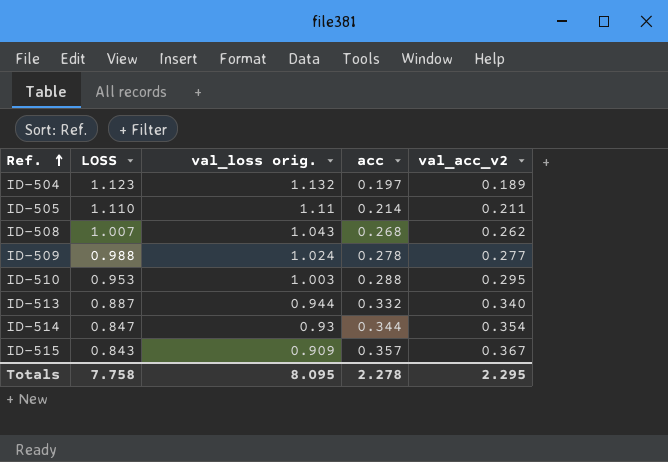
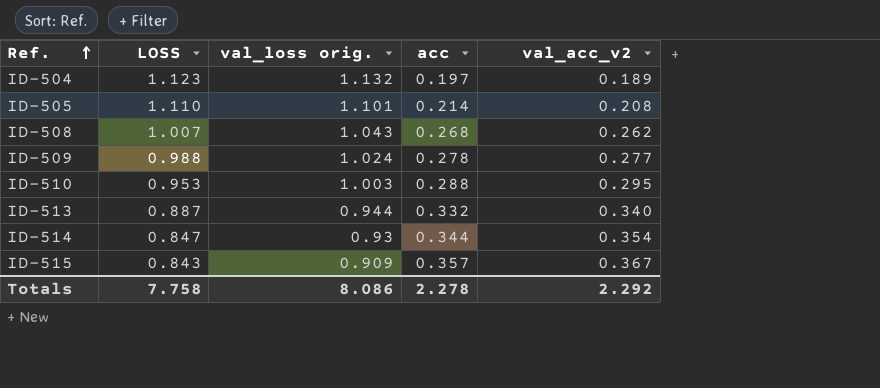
ID-505 | val_loss orig.: 1.11 -> 1.101
ID-505 | val_acc_v2: 0.211 -> 0.208
Totals | val_loss orig.: 8.095 -> 8.086
Totals | val_acc_v2: 2.295 -> 2.292

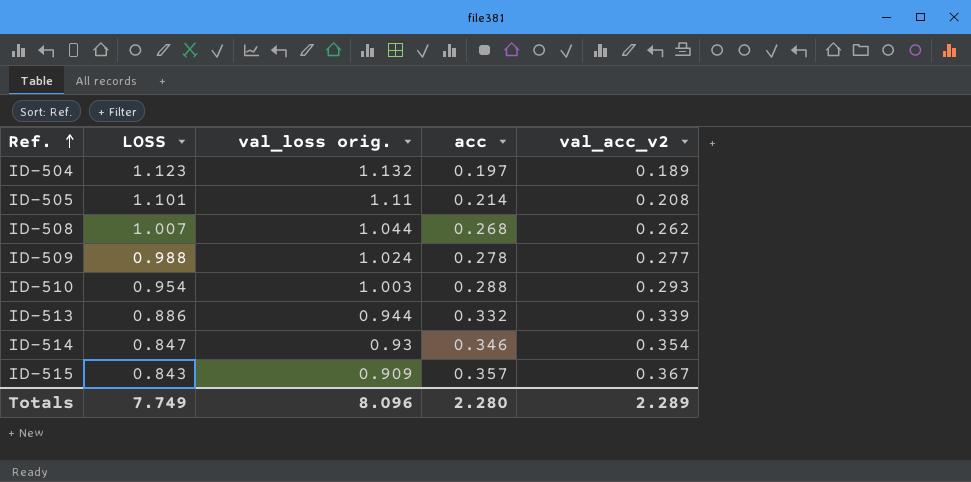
ID-505 | LOSS: 1.110 -> 1.101
ID-505 | val_loss orig.: 1.101 -> 1.11
ID-508 | val_loss orig.: 1.043 -> 1.044
ID-510 | LOSS: 0.953 -> 0.954
ID-510 | val_acc_v2: 0.295 -> 0.293
ID-513 | LOSS: 0.887 -> 0.886
ID-513 | val_acc_v2: 0.340 -> 0.339
ID-514 | acc: 0.344 -> 0.346
Totals | LOSS: 7.758 -> 7.749
Totals | val_loss orig.: 8.086 -> 8.096
Totals | acc: 2.278 -> 2.280
Totals | val_acc_v2: 2.292 -> 2.289

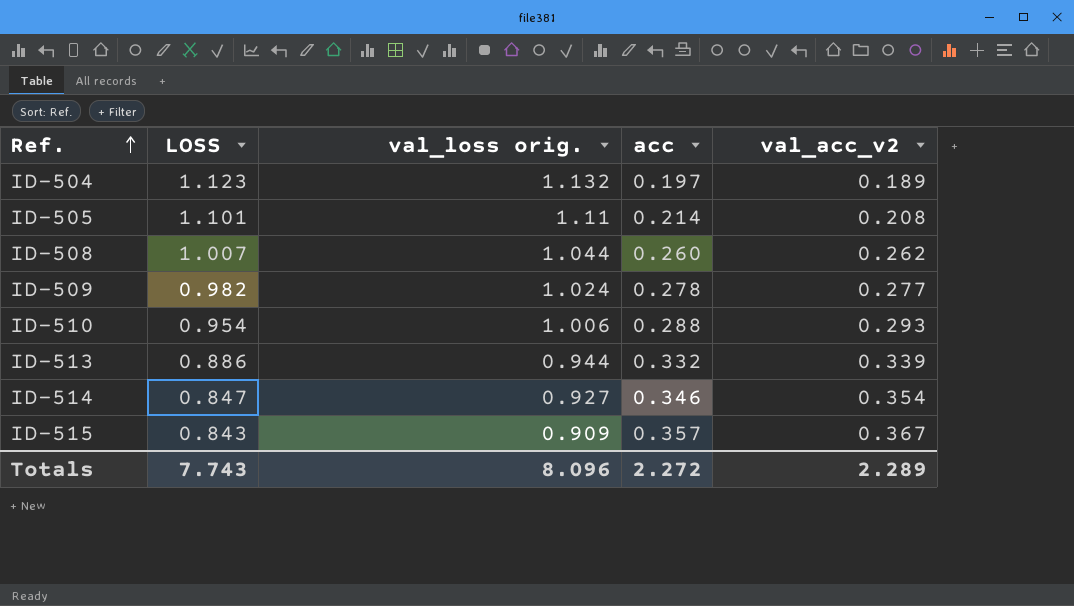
ID-508 | acc: 0.268 -> 0.260
ID-509 | LOSS: 0.988 -> 0.982
ID-510 | val_loss orig.: 1.003 -> 1.006
ID-514 | val_loss orig.: 0.93 -> 0.927
Totals | LOSS: 7.749 -> 7.743
Totals | acc: 2.280 -> 2.272

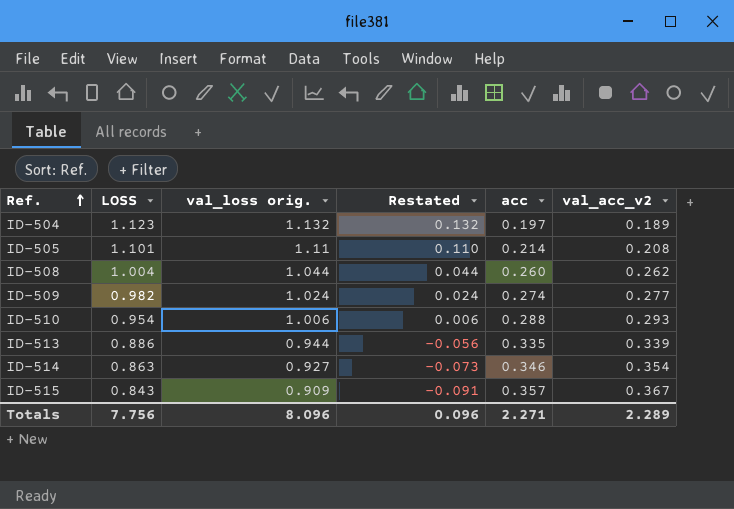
column Restated | formula: none -> [val_loss orig.] - 1
ID-508 | LOSS: 1.007 -> 1.004
ID-509 | acc: 0.278 -> 0.274
ID-513 | acc: 0.332 -> 0.335
ID-514 | LOSS: 0.847 -> 0.863
Totals | LOSS: 7.743 -> 7.756
Totals | acc: 2.272 -> 2.271

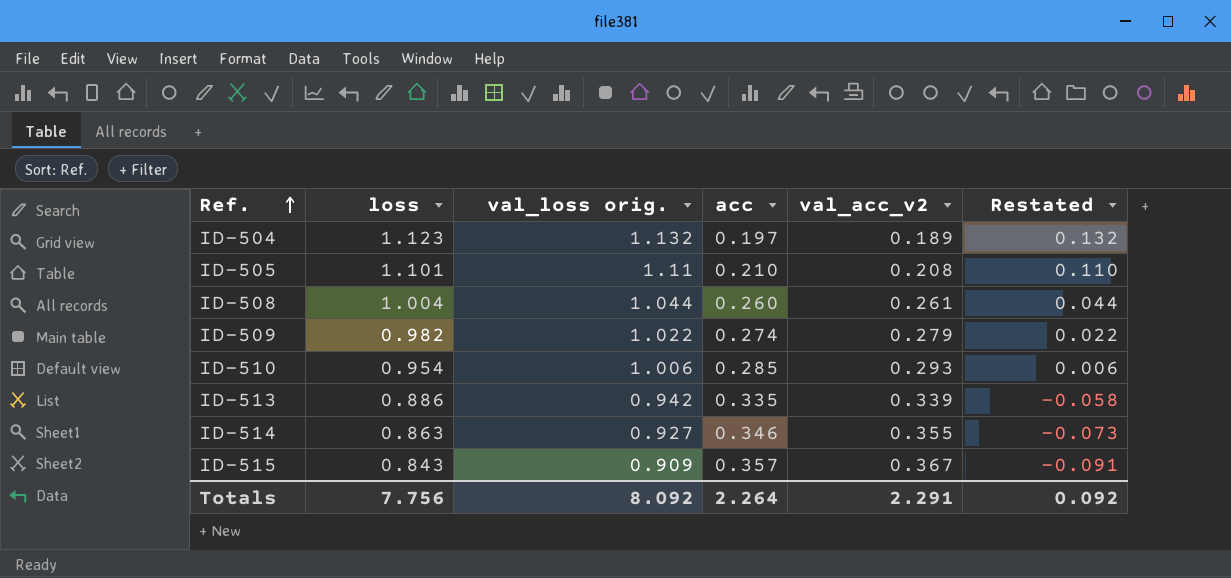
column name: LOSS -> loss
column Restated | position: 4 -> 6
ID-505 | acc: 0.214 -> 0.210
ID-508 | val_acc_v2: 0.262 -> 0.261
ID-509 | val_loss orig.: 1.024 -> 1.022
ID-509 | val_acc_v2: 0.277 -> 0.279
ID-509 | Restated: 0.024 -> 0.022
ID-510 | acc: 0.288 -> 0.285
ID-513 | val_loss orig.: 0.944 -> 0.942
ID-513 | Restated: -0.056 -> -0.058
ID-514 | val_acc_v2: 0.354 -> 0.355
Totals | val_loss orig.: 8.096 -> 8.092
Totals | acc: 2.271 -> 2.264
Totals | val_acc_v2: 2.289 -> 2.291
Totals | Restated: 0.096 -> 0.092

